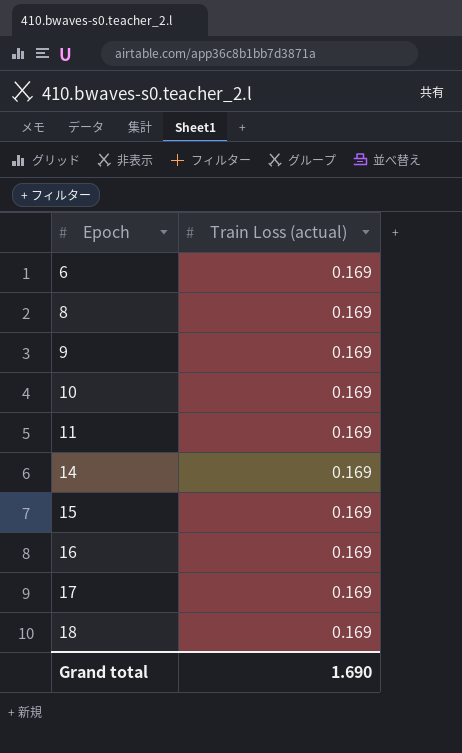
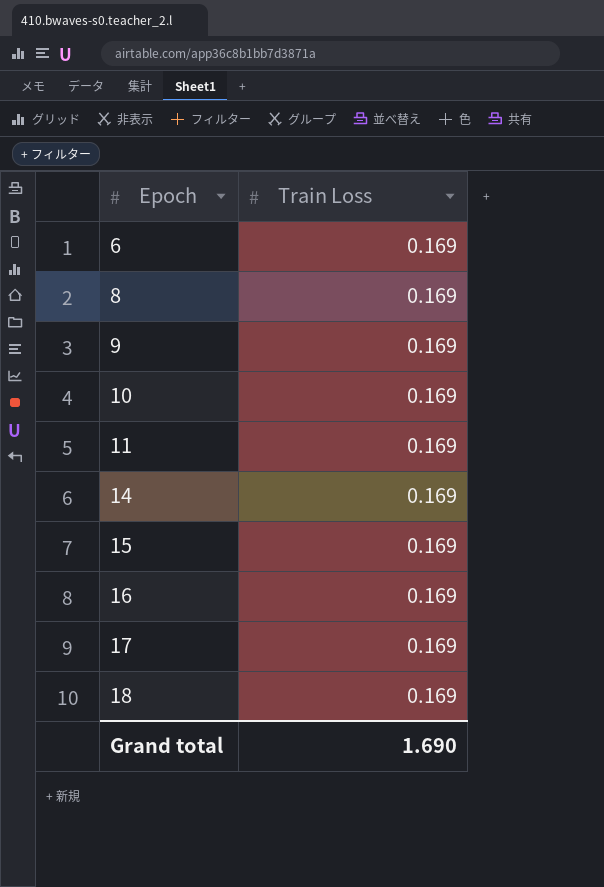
column name: Train Loss (actual) -> Train Loss

